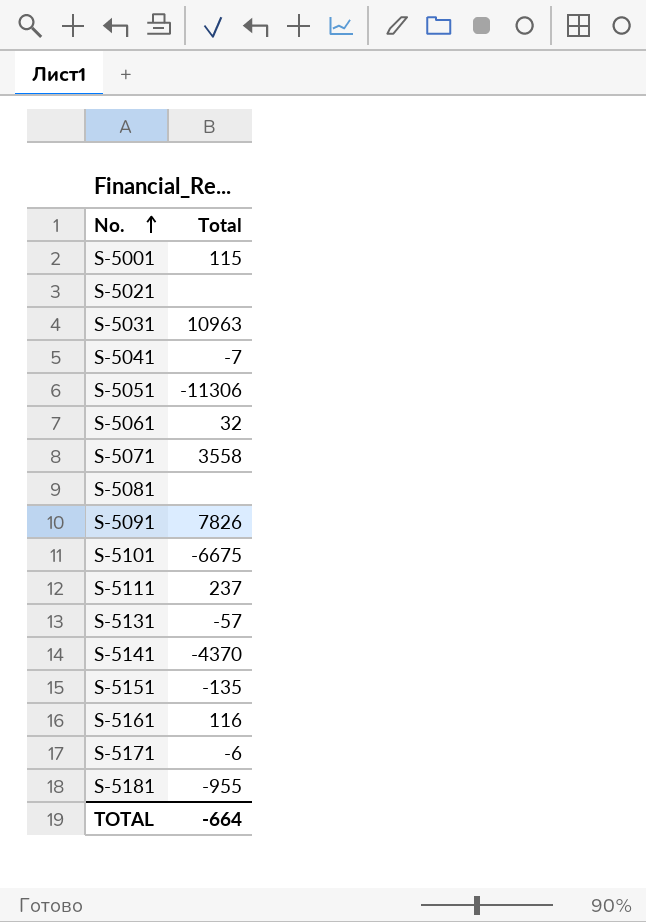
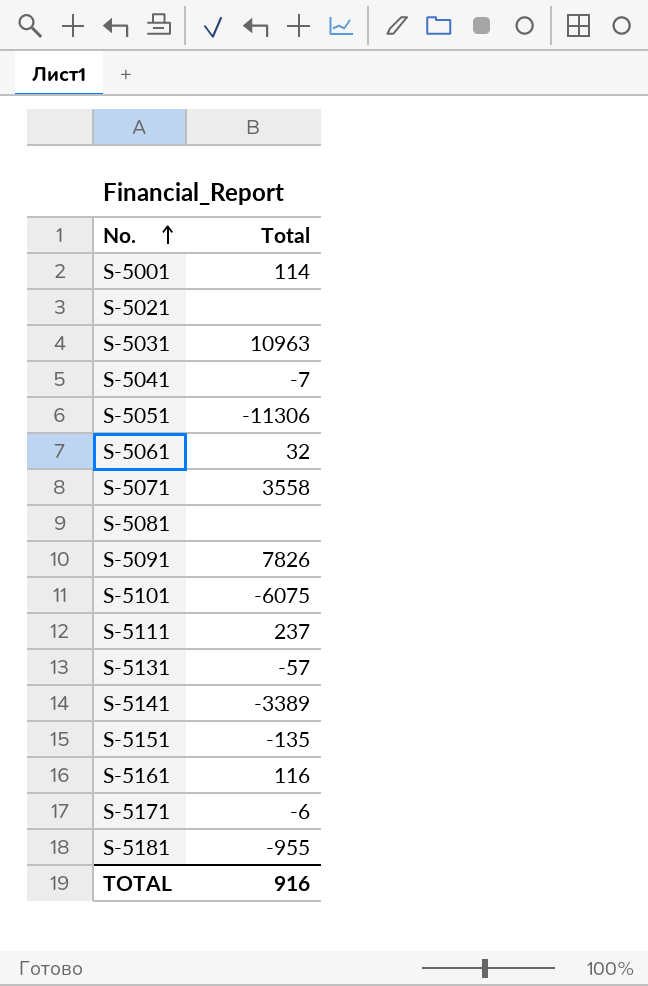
S-5001 | Total: 115 -> 114
S-5101 | Total: -6675 -> -6075
S-5141 | Total: -4370 -> -3389
TOTAL | Total: -664 -> 916

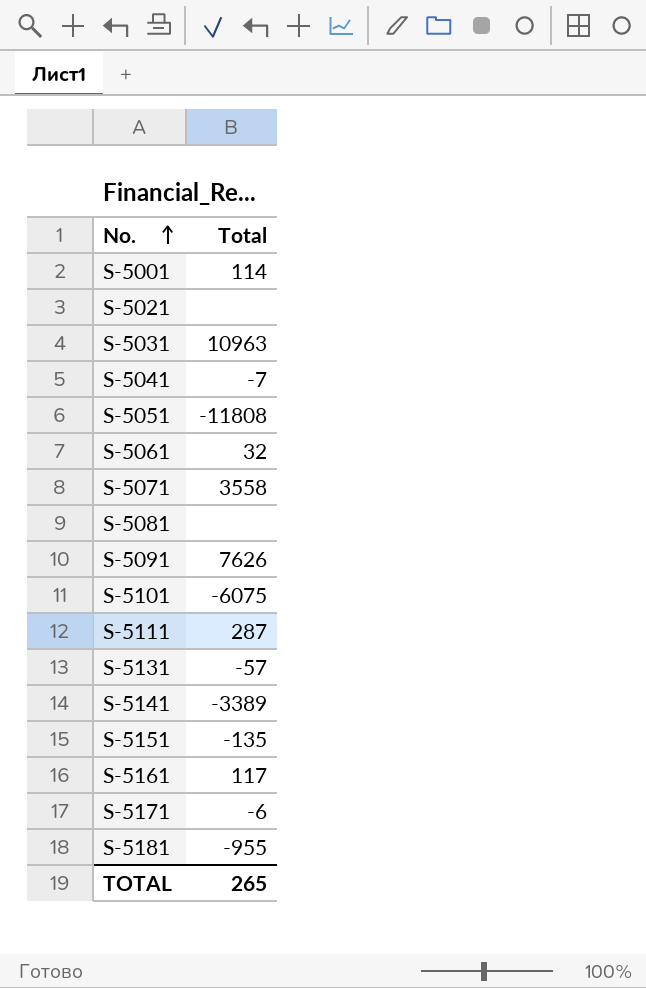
S-5051 | Total: -11306 -> -11808
S-5091 | Total: 7826 -> 7626
S-5111 | Total: 237 -> 287
S-5161 | Total: 116 -> 117
TOTAL | Total: 916 -> 265

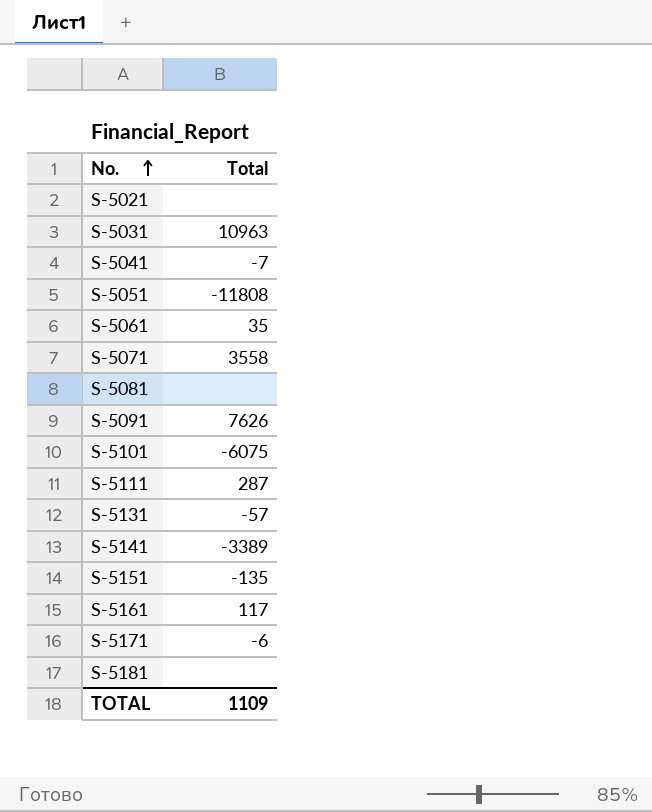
row S-5001: 114 -> none
S-5061 | Total: 32 -> 35
S-5181 | Total: -955 -> none
TOTAL | Total: 265 -> 1109

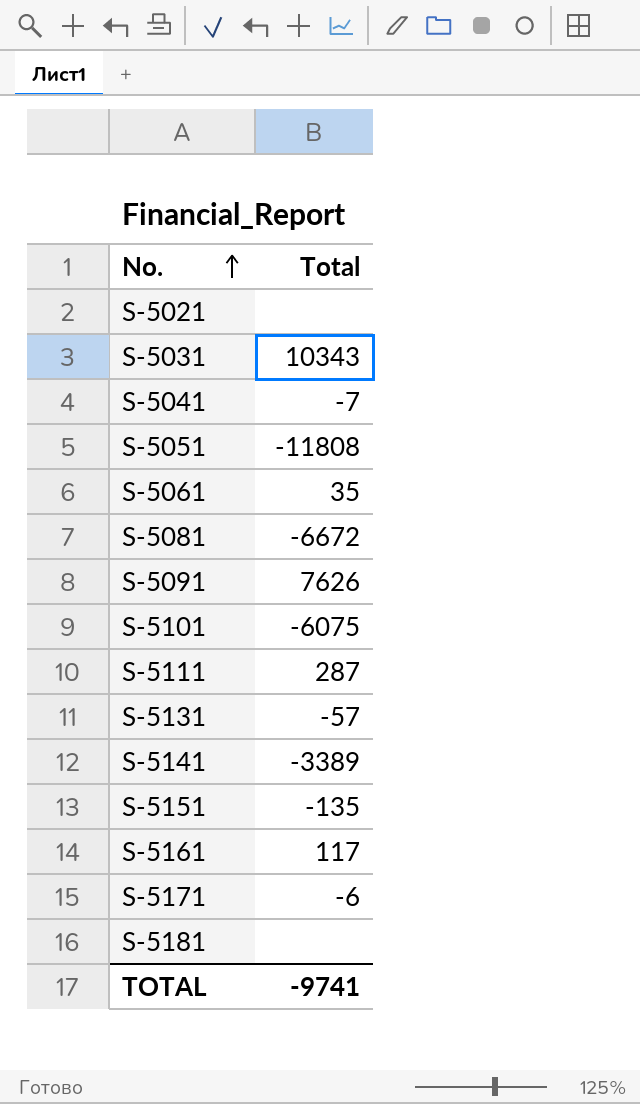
row S-5071: 3558 -> none
S-5031 | Total: 10963 -> 10343
S-5081 | Total: none -> -6672
TOTAL | Total: 1109 -> -9741

